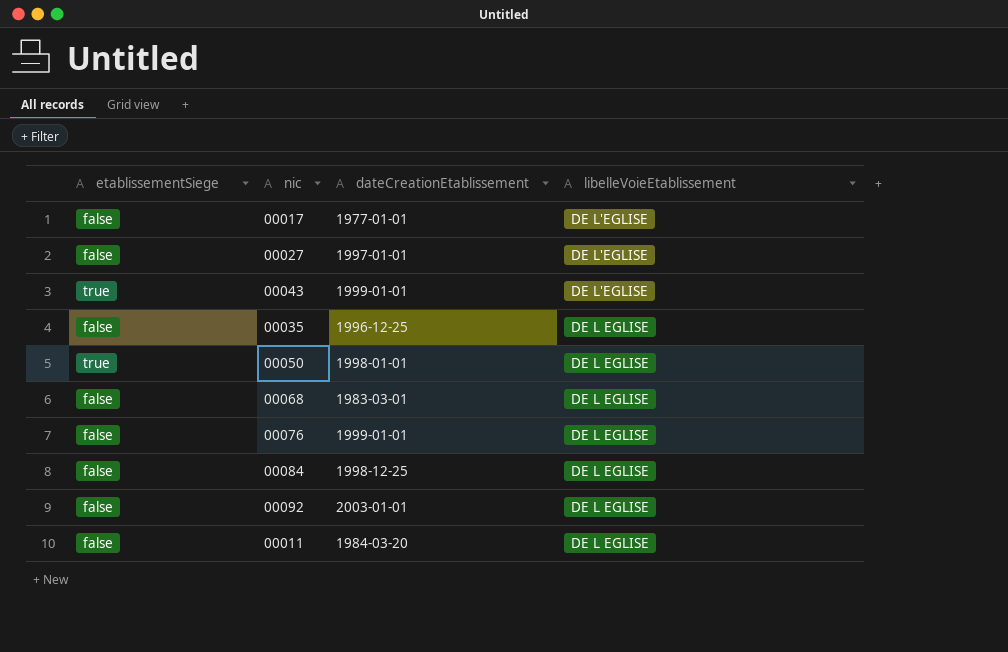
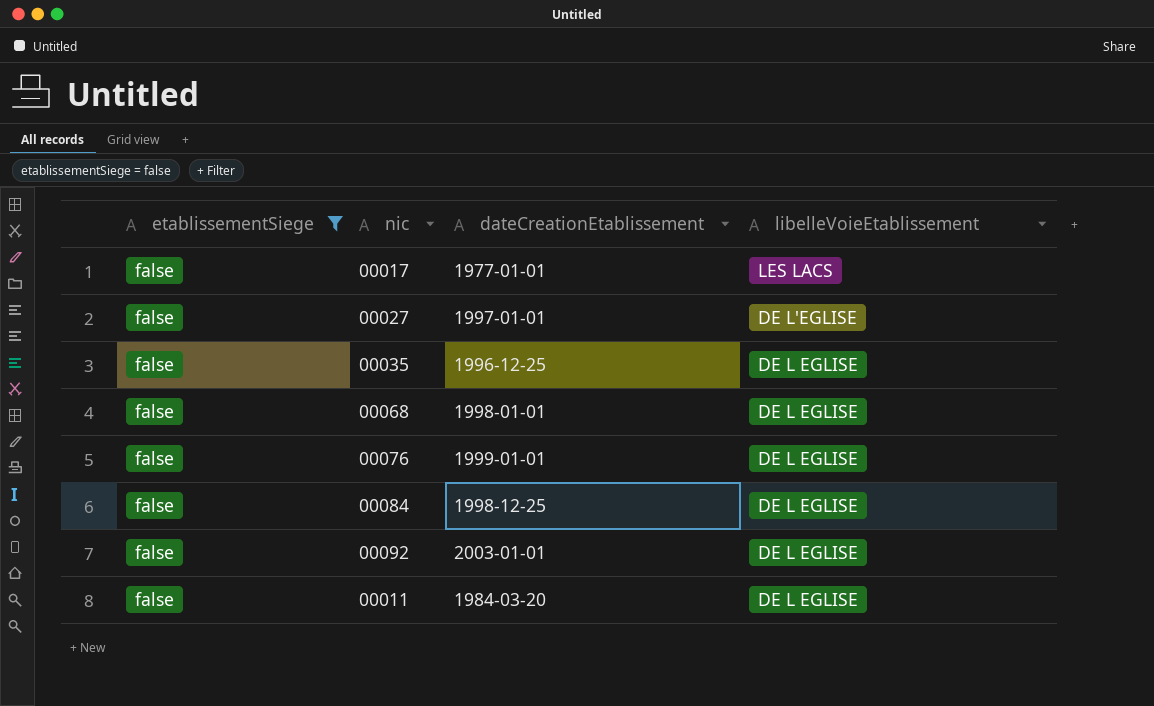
filter: none -> etablissementSiege = false
00017 | libelleVoieEtablissement: DE L'EGLISE -> LES LACS
00068 | dateCreationEtablissement: 1983-03-01 -> 1998-01-01

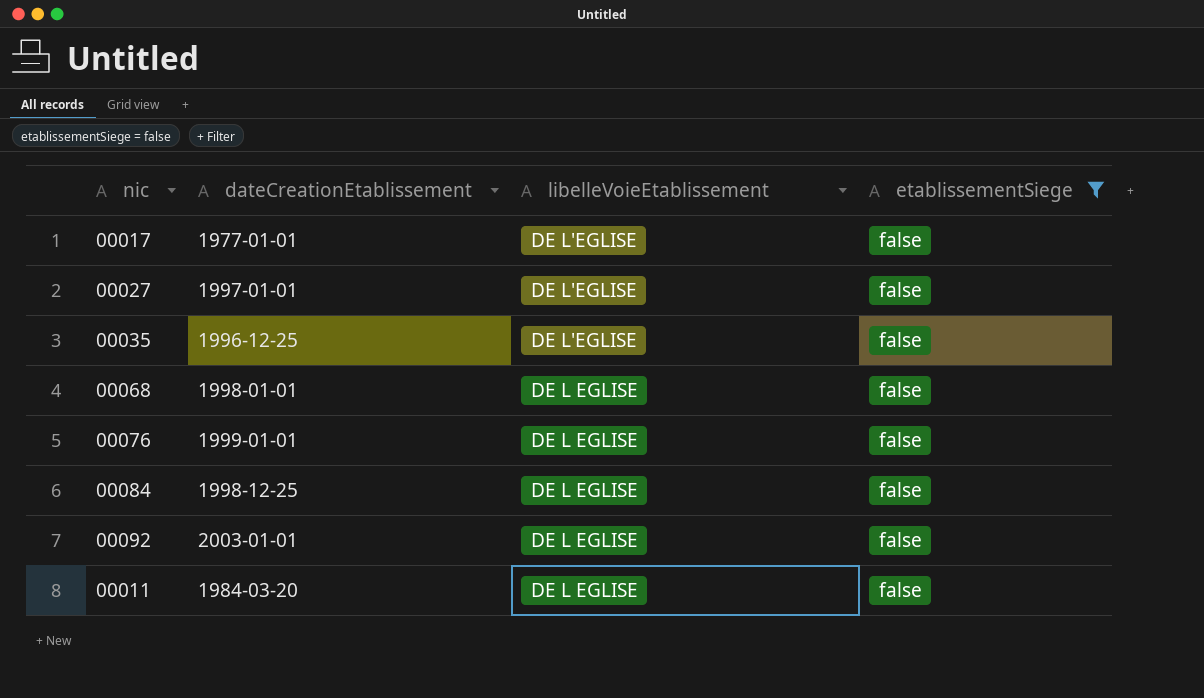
column etablissementSiege | position: 1 -> 4
00017 | libelleVoieEtablissement: LES LACS -> DE L'EGLISE
00035 | libelleVoieEtablissement: DE L EGLISE -> DE L'EGLISE

